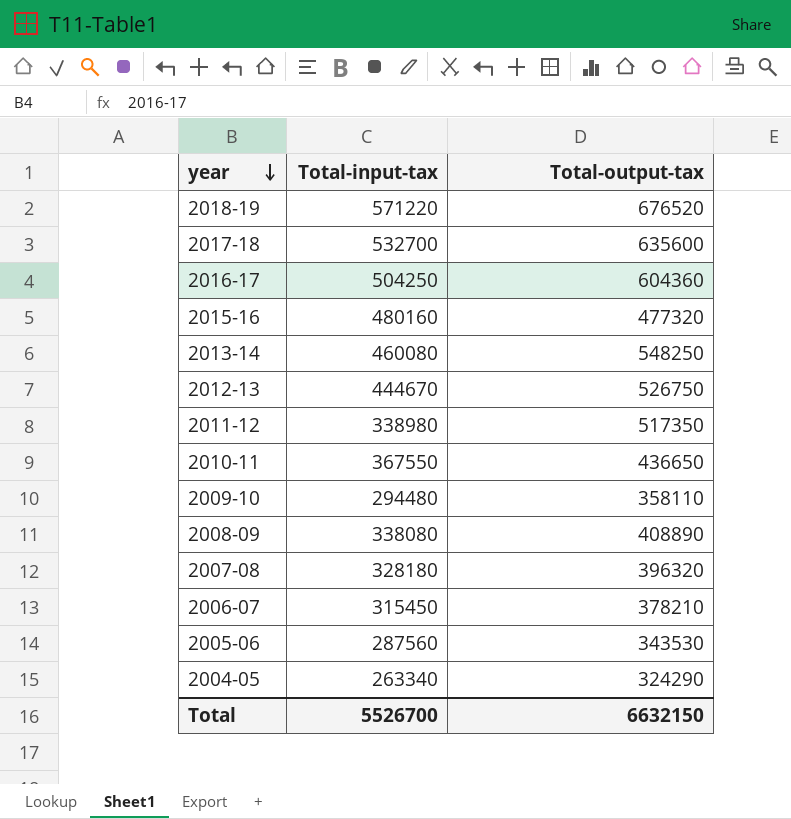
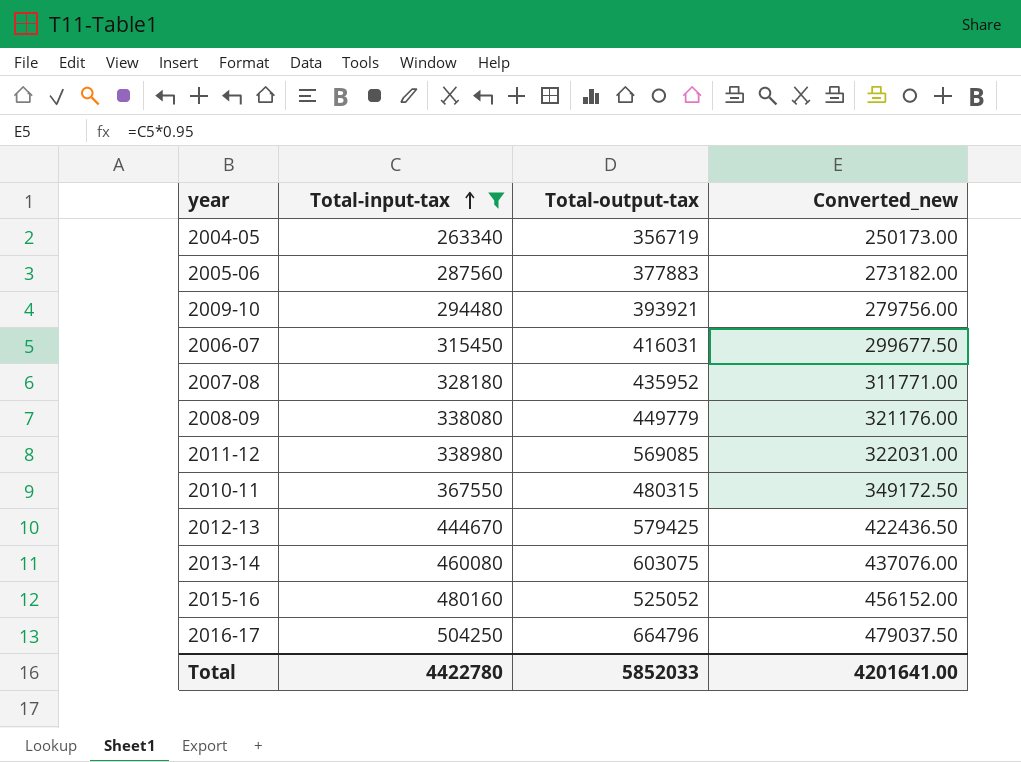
filter: none -> Total-input-tax <= 504250
row order: year descending -> Total-input-tax ascending
column Converted_new | formula: none -> [Total-input-tax] * 0.95
2004-05 | Total-output-tax: 324290 -> 356719
2005-06 | Total-output-tax: 343530 -> 377883
2009-10 | Total-output-tax: 358110 -> 393921
2006-07 | Total-output-tax: 378210 -> 416031
2007-08 | Total-output-tax: 396320 -> 435952
2008-09 | Total-output-tax: 408890 -> 449779
2011-12 | Total-output-tax: 517350 -> 569085
2010-11 | Total-output-tax: 436650 -> 480315
2012-13 | Total-output-tax: 526750 -> 579425
2013-14 | Total-output-tax: 548250 -> 603075
2015-16 | Total-output-tax: 477320 -> 525052
2016-17 | Total-output-tax: 604360 -> 664796
Total | Total-input-tax: 5526700 -> 4422780
Total | Total-output-tax: 6632150 -> 5852033

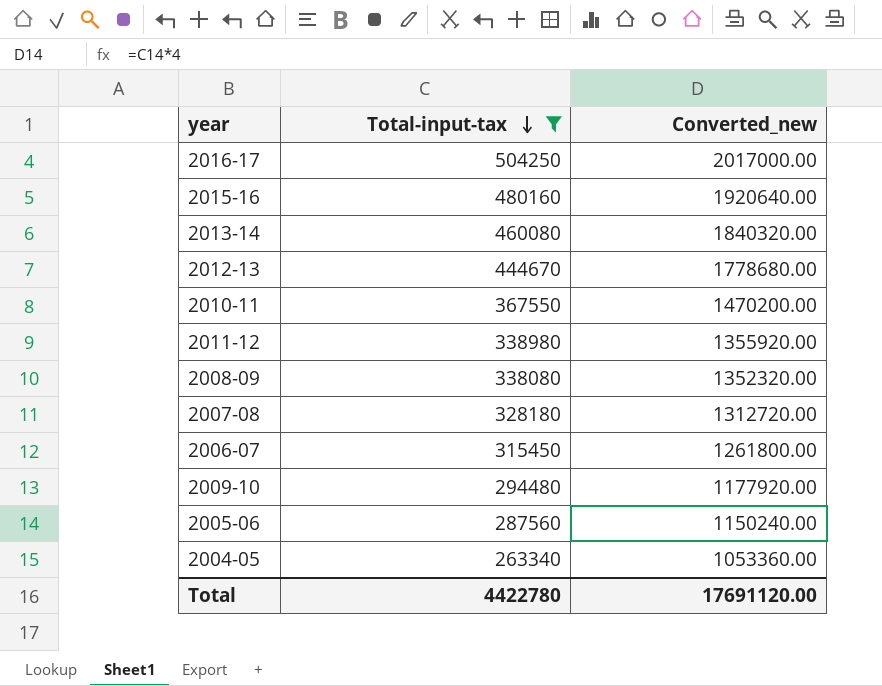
row order: Total-input-tax ascending -> Total-input-tax descending
column Total-output-tax | position: 3 -> none
column Converted_new | formula: [Total-input-tax] * 0.95 -> [Total-input-tax] * 4
Total | Converted_new: 4201641.00 -> 17691120.00

